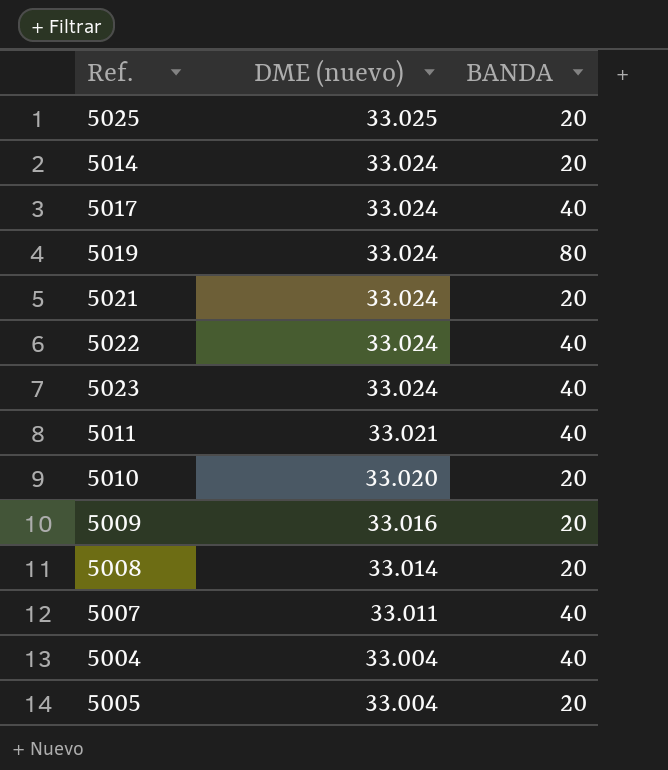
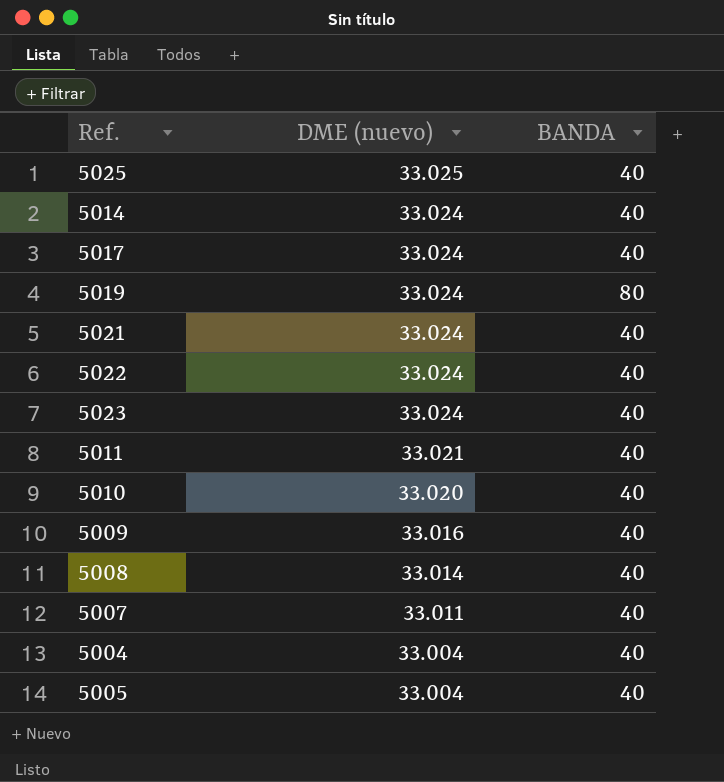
5025 | BANDA: 20 -> 40
5014 | BANDA: 20 -> 40
5021 | BANDA: 20 -> 40
5010 | BANDA: 20 -> 40
5009 | BANDA: 20 -> 40
5008 | BANDA: 20 -> 40
5005 | BANDA: 20 -> 40

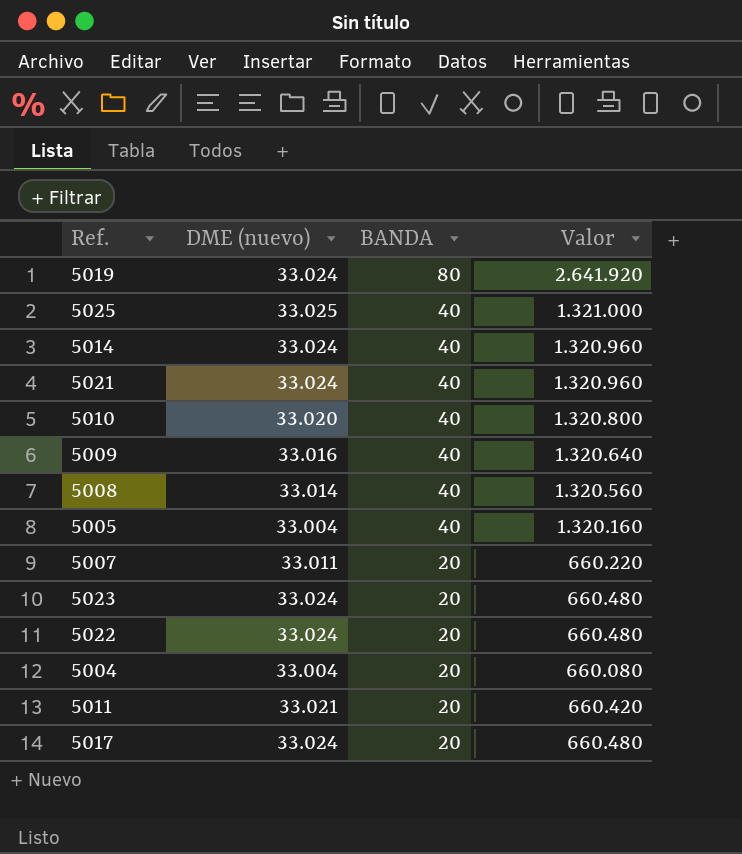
row order: DME (nuevo) descending -> BANDA descending
column Valor | formula: none -> [DME (nuevo)] * [BANDA]
5007 | BANDA: 40 -> 20
5023 | BANDA: 40 -> 20
5022 | BANDA: 40 -> 20
5004 | BANDA: 40 -> 20
5011 | BANDA: 40 -> 20
5017 | BANDA: 40 -> 20

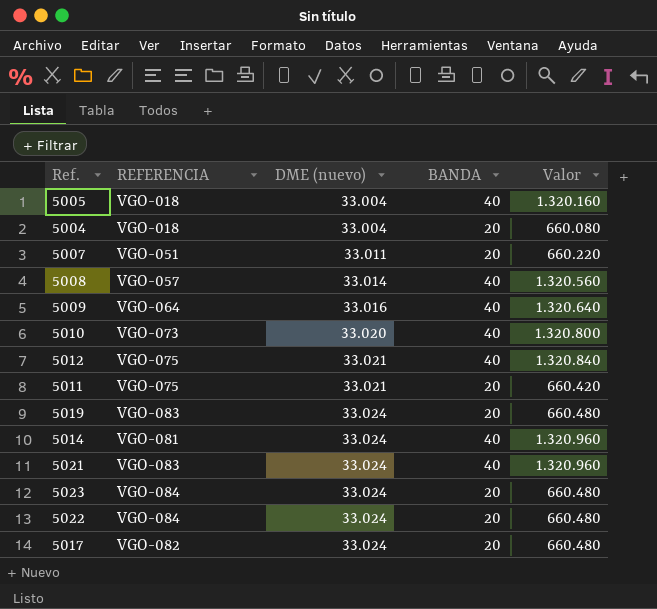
row order: BANDA descending -> DME (nuevo) ascending
column REFERENCIA | position: none -> 2
row 5025: 33.025 | 40 | 1.321.000 -> none
row 5012: none -> VGO-075 | 33.021 | 40 | 1.320.840
5019 | BANDA: 80 -> 20
5019 | Valor: 2.641.920 -> 660.480

